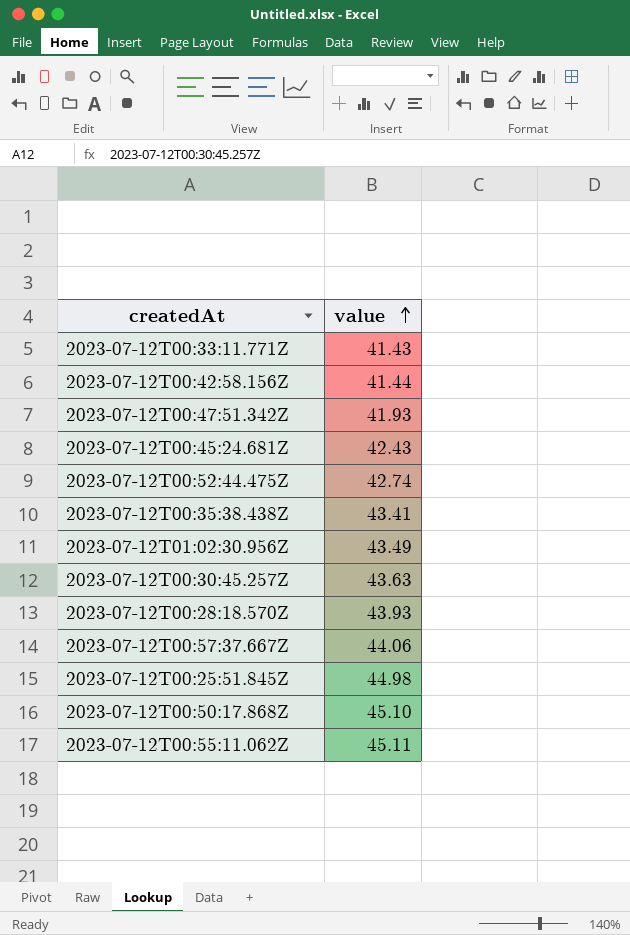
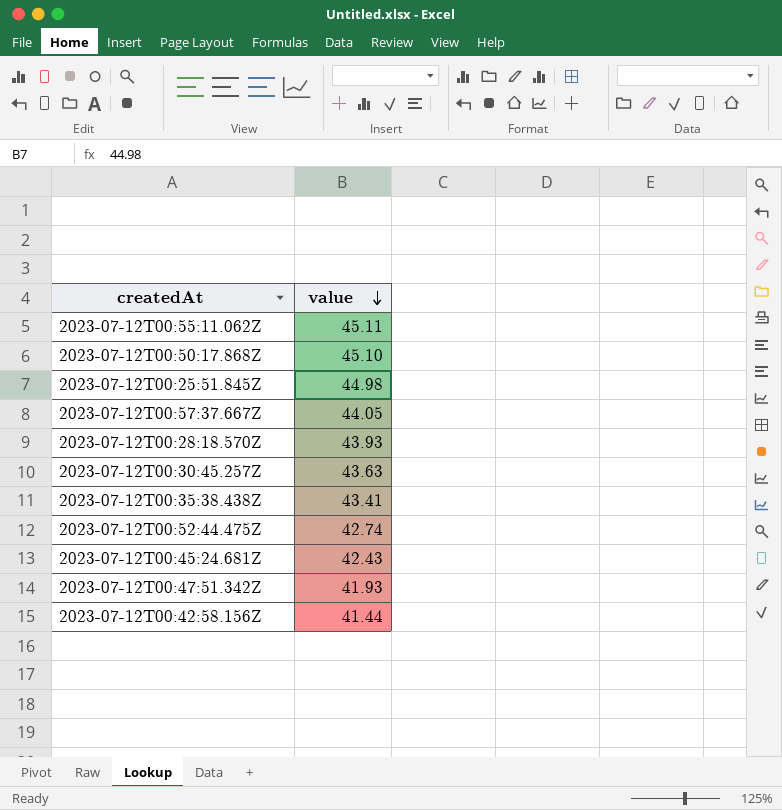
row order: value ascending -> value descending
row 2023-07-12T00:33:11.771Z: 41.43 -> none
row 2023-07-12T01:02:30.956Z: 43.49 -> none
2023-07-12T00:57:37.667Z | value: 44.06 -> 44.05

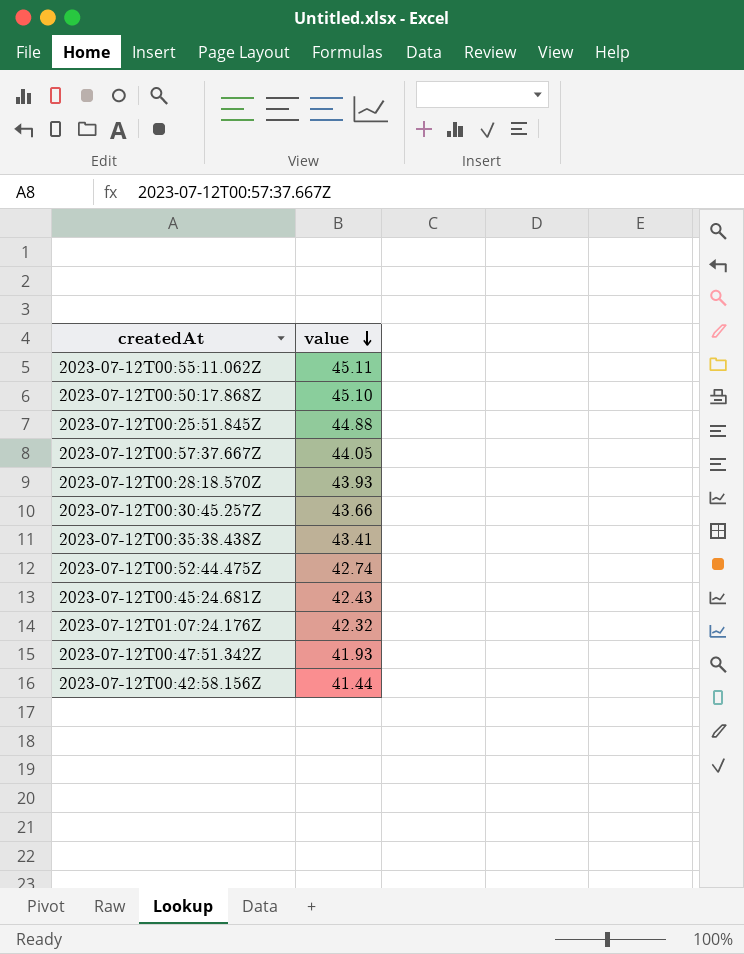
2023-07-12T00:25:51.845Z | value: 44.98 -> 44.88
2023-07-12T00:30:45.257Z | value: 43.63 -> 43.66
row 2023-07-12T01:07:24.176Z: none -> 42.32

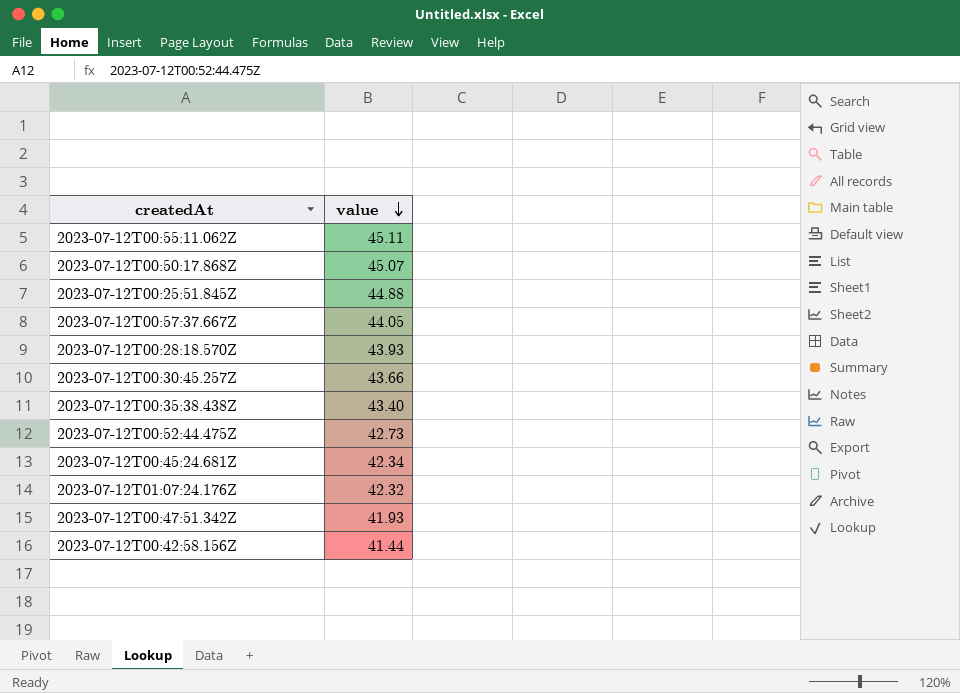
2023-07-12T00:50:17.868Z | value: 45.10 -> 45.07
2023-07-12T00:35:38.438Z | value: 43.41 -> 43.40
2023-07-12T00:52:44.475Z | value: 42.74 -> 42.73
2023-07-12T00:45:24.681Z | value: 42.43 -> 42.34

